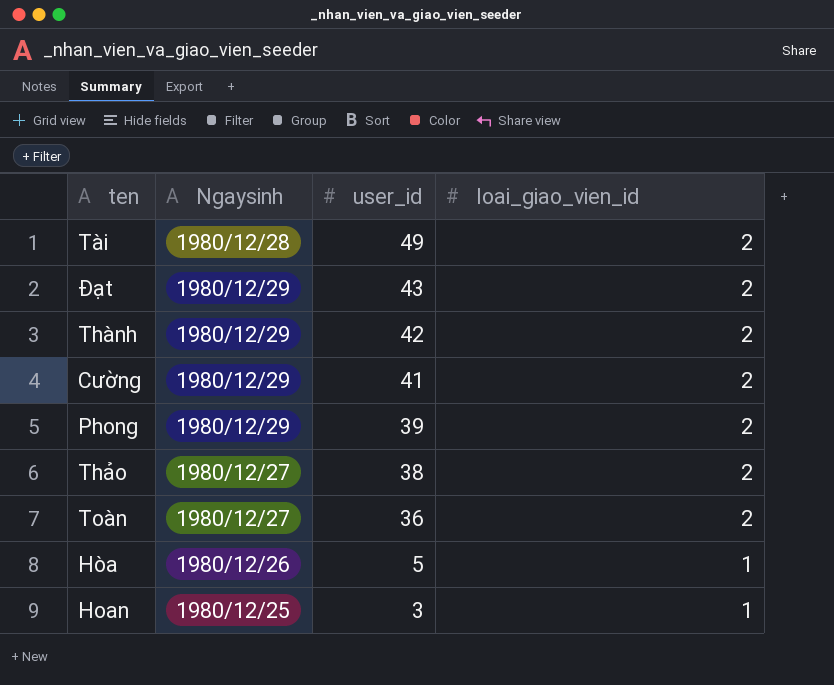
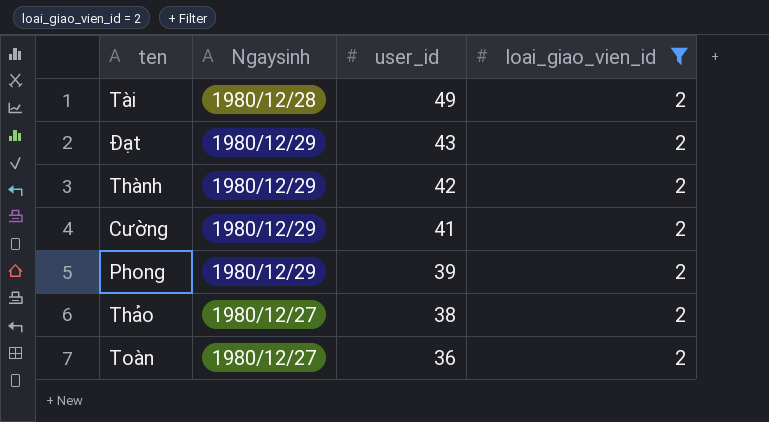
filter: none -> loai_giao_vien_id = 2

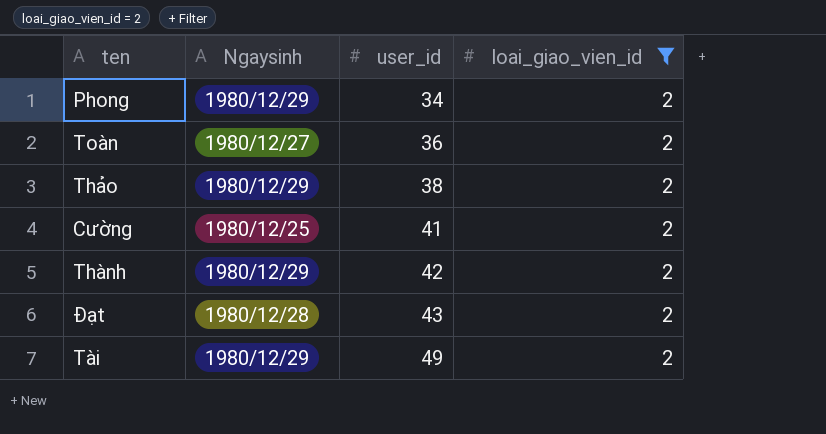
row order: user_id descending -> user_id ascending
Phong | user_id: 39 -> 34
Thảo | Ngaysinh: 1980/12/27 -> 1980/12/29
Cường | Ngaysinh: 1980/12/29 -> 1980/12/25
Đạt | Ngaysinh: 1980/12/29 -> 1980/12/28
Tài | Ngaysinh: 1980/12/28 -> 1980/12/29

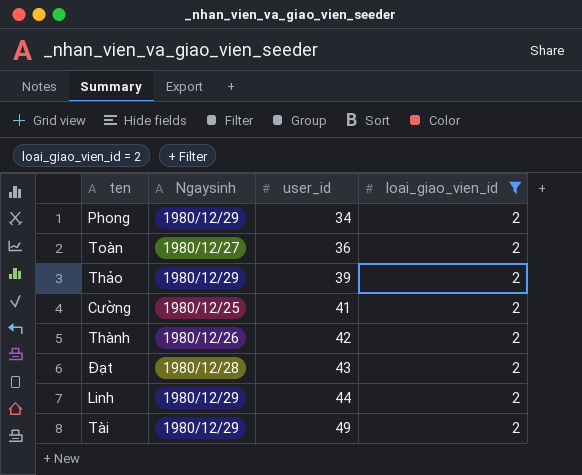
Thảo | user_id: 38 -> 39
Thành | Ngaysinh: 1980/12/29 -> 1980/12/26
row Linh: none -> 1980/12/29 | 44 | 2

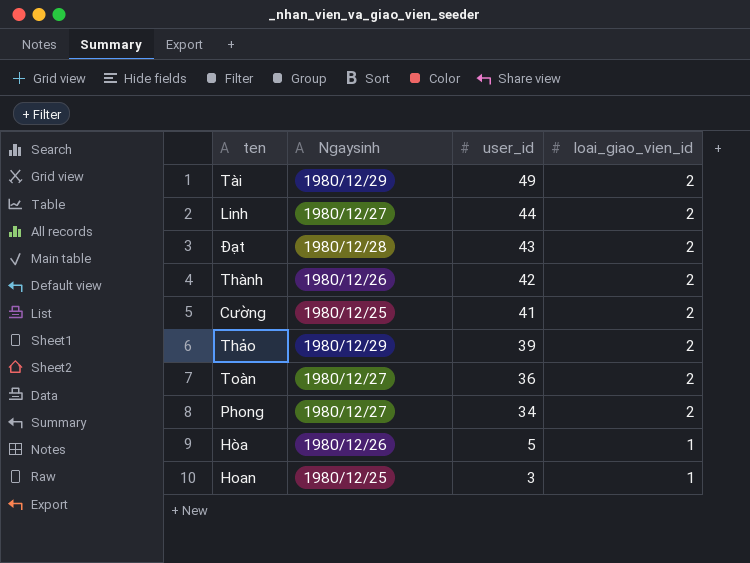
filter: loai_giao_vien_id = 2 -> none
row order: user_id ascending -> user_id descending
Linh | Ngaysinh: 1980/12/29 -> 1980/12/27
Phong | Ngaysinh: 1980/12/29 -> 1980/12/27

